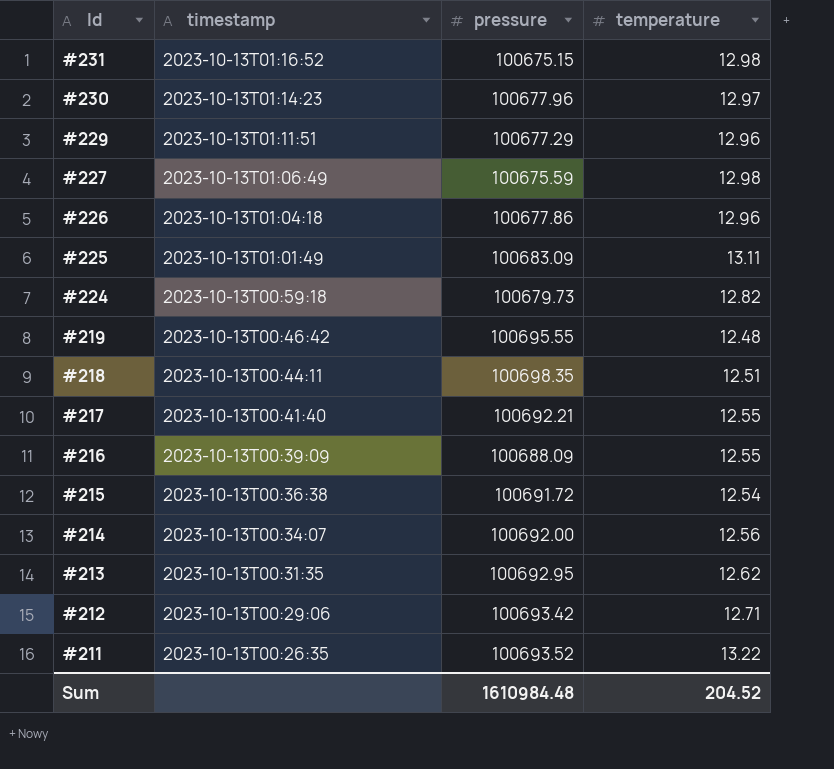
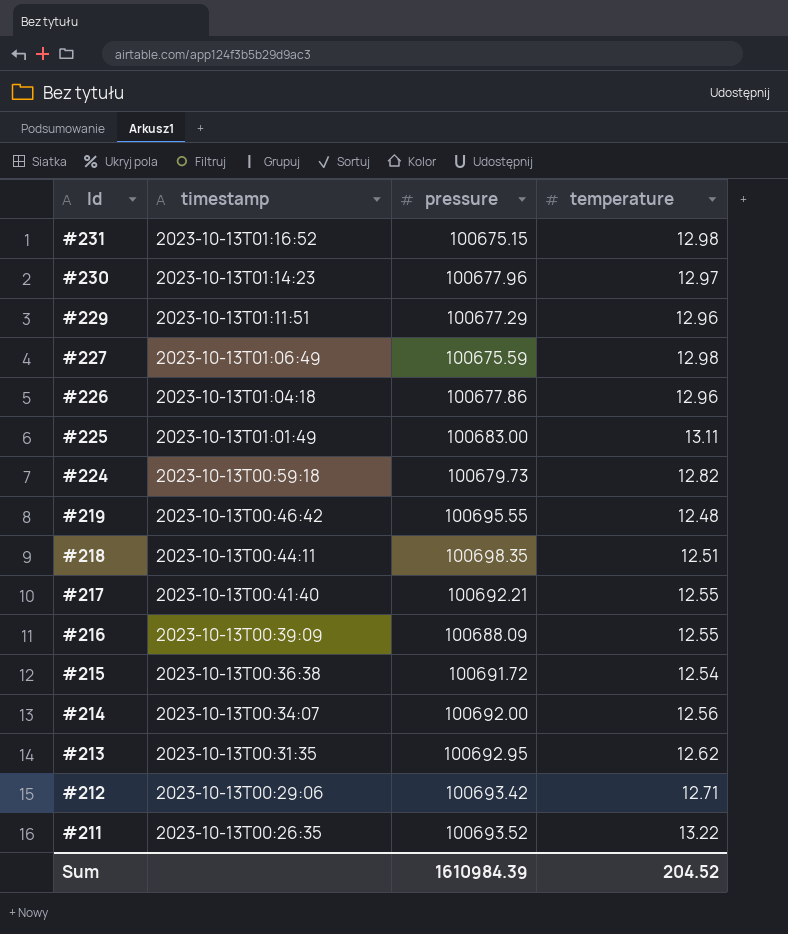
#225 | pressure: 100683.09 -> 100683.00
Sum | pressure: 1610984.48 -> 1610984.39

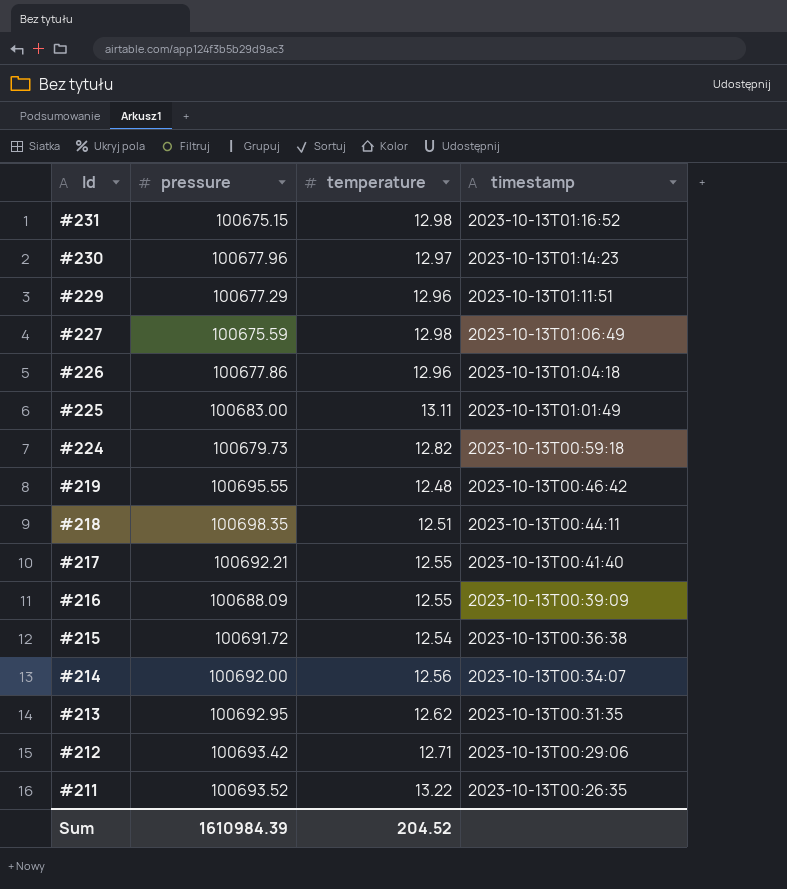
column timestamp | position: 2 -> 4

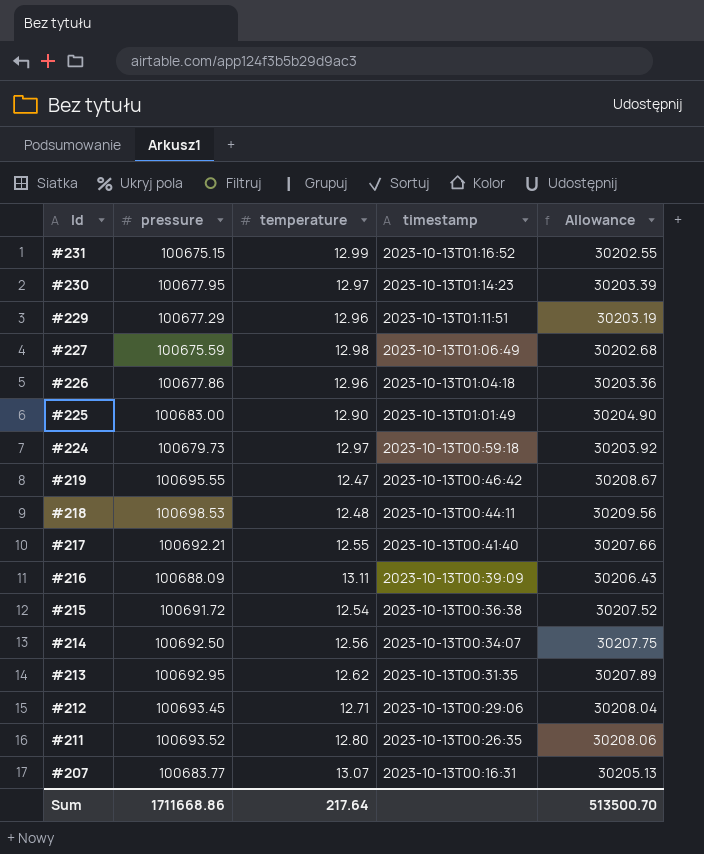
column Allowance | formula: none -> [pressure] * 0.3
#231 | temperature: 12.98 -> 12.99
#230 | pressure: 100677.96 -> 100677.95
#225 | temperature: 13.11 -> 12.90
#224 | temperature: 12.82 -> 12.97
#219 | temperature: 12.48 -> 12.47
#218 | pressure: 100698.35 -> 100698.53
#218 | temperature: 12.51 -> 12.48
#216 | temperature: 12.55 -> 13.11
#214 | pressure: 100692.00 -> 100692.50
#212 | pressure: 100693.42 -> 100693.45
#211 | temperature: 13.22 -> 12.80
row #207: none -> 100683.77 | 13.07 | 2023-10-13T00:16:31 | 30205.13
Sum | pressure: 1610984.39 -> 1711668.86
Sum | temperature: 204.52 -> 217.64

